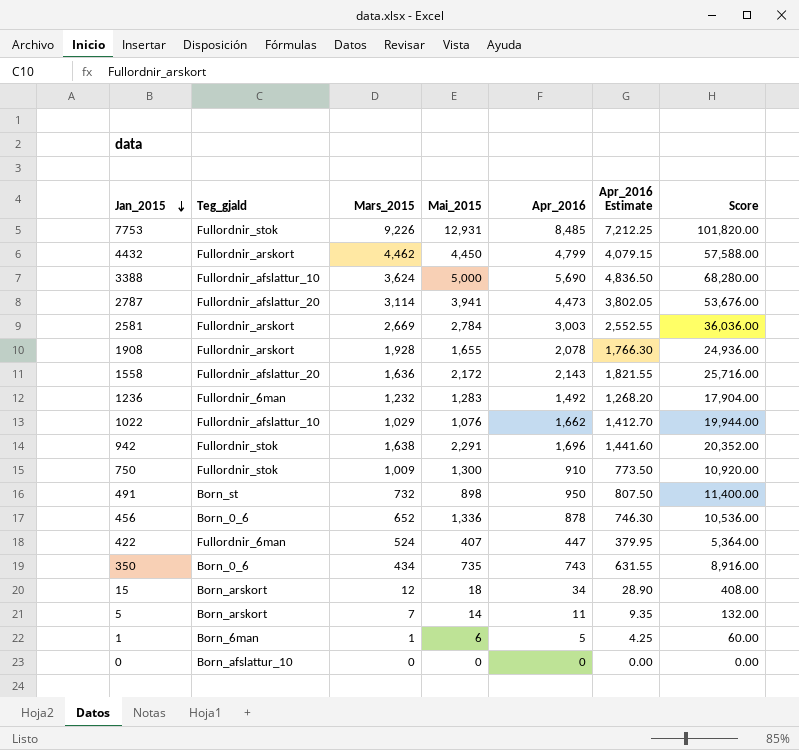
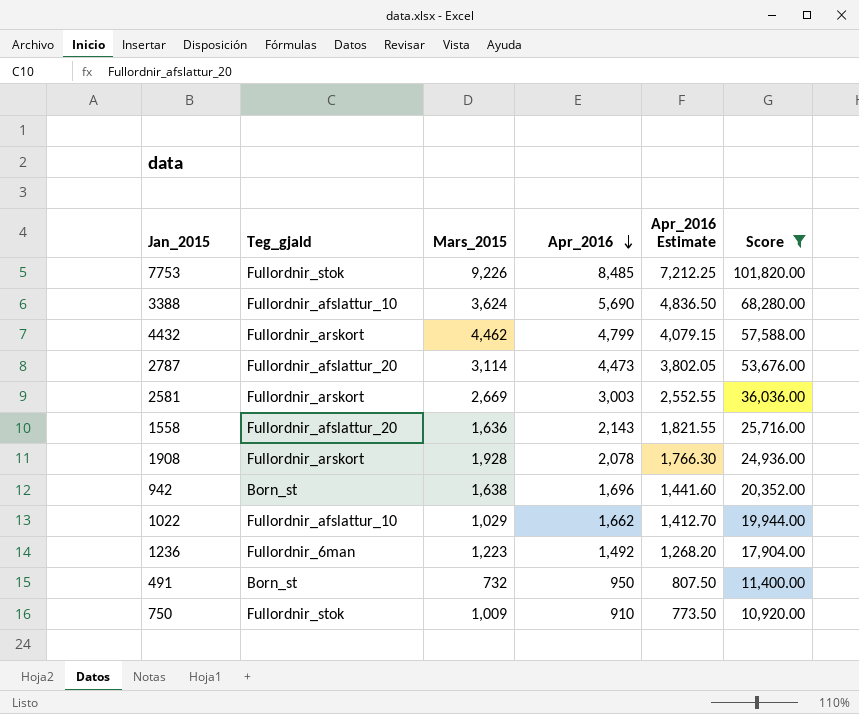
filter: none -> Score >= 10,920.00
row order: Jan_2015 descending -> Apr_2016 descending
column Mai_2015 | position: 4 -> none
942 | Teg_gjald: Fullordnir_stok -> Born_st
1236 | Mars_2015: 1,232 -> 1,223

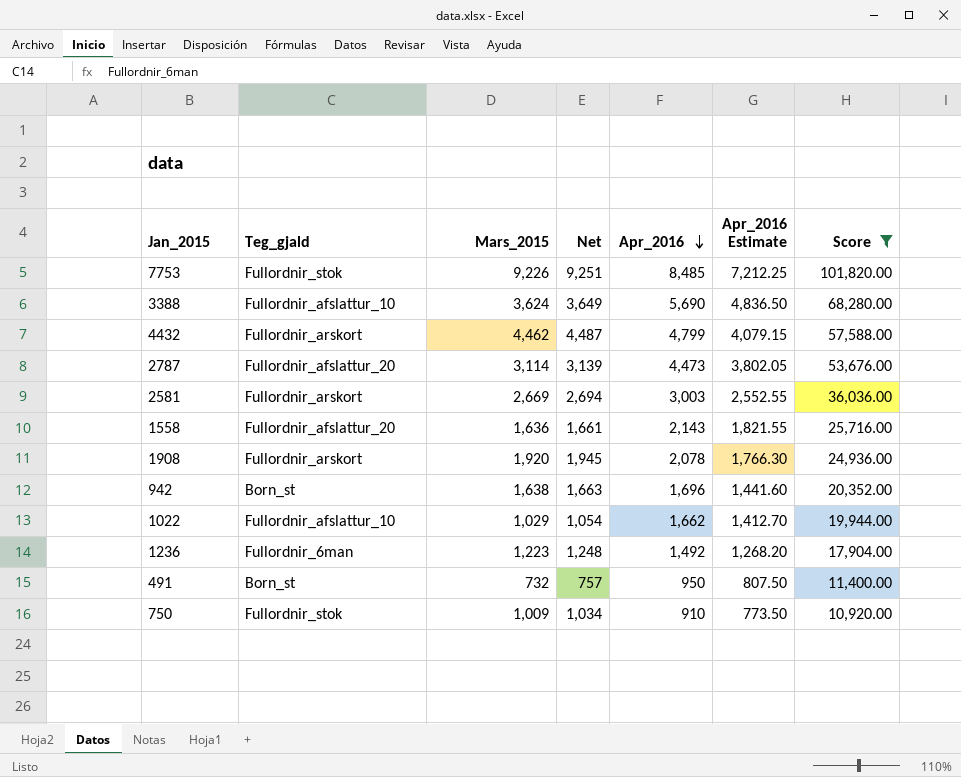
column Net | formula: none -> [Mars_2015] + 25
1908 | Mars_2015: 1,928 -> 1,920

